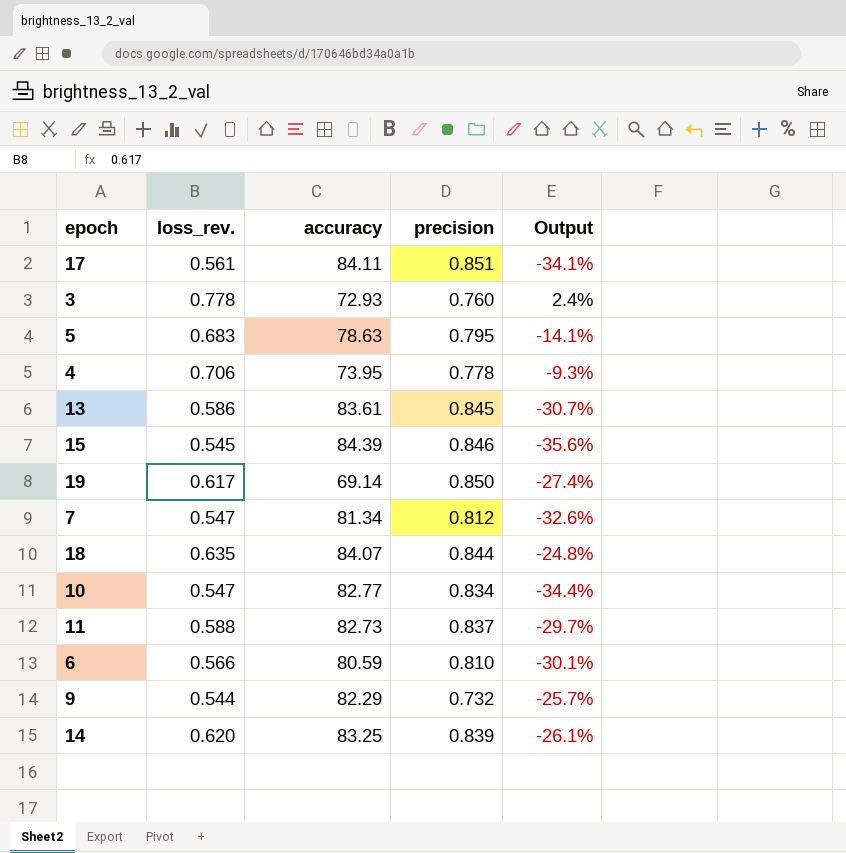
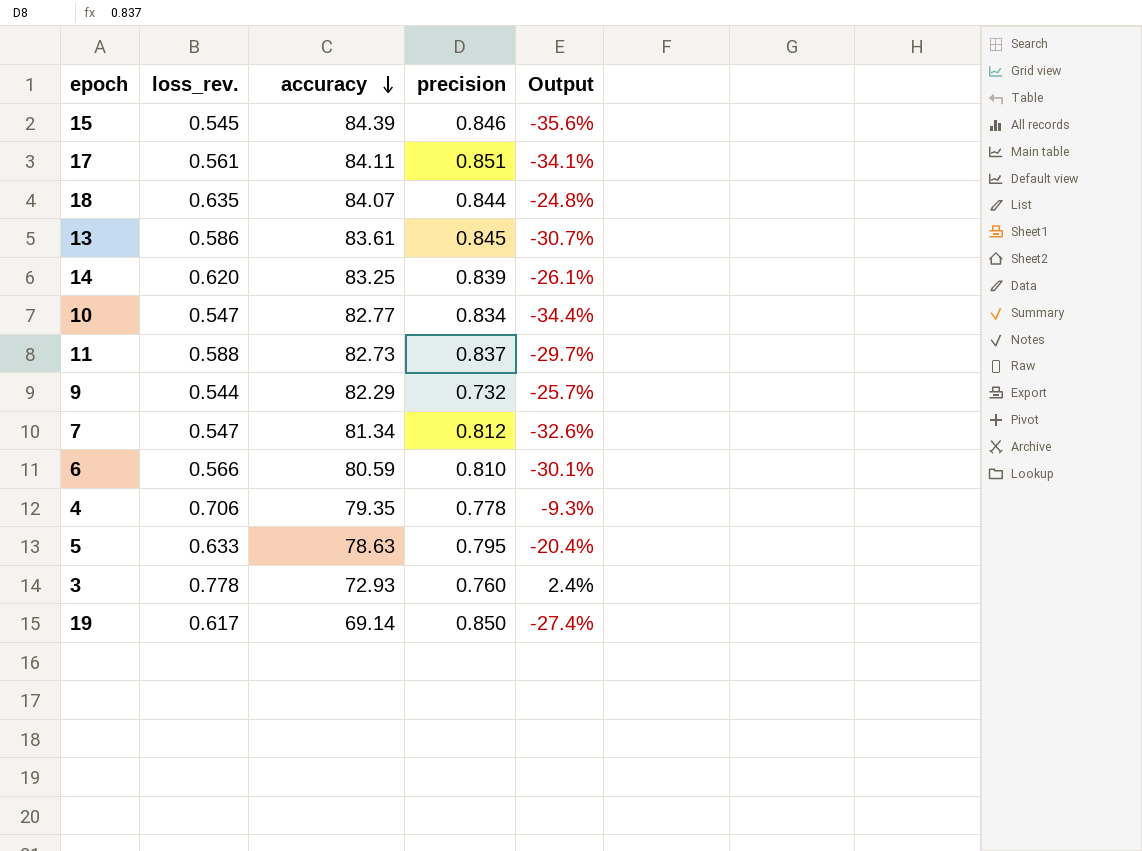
row order: none -> accuracy descending
4 | accuracy: 73.95 -> 79.35
5 | loss_rev.: 0.683 -> 0.633
5 | Output: -14.1% -> -20.4%

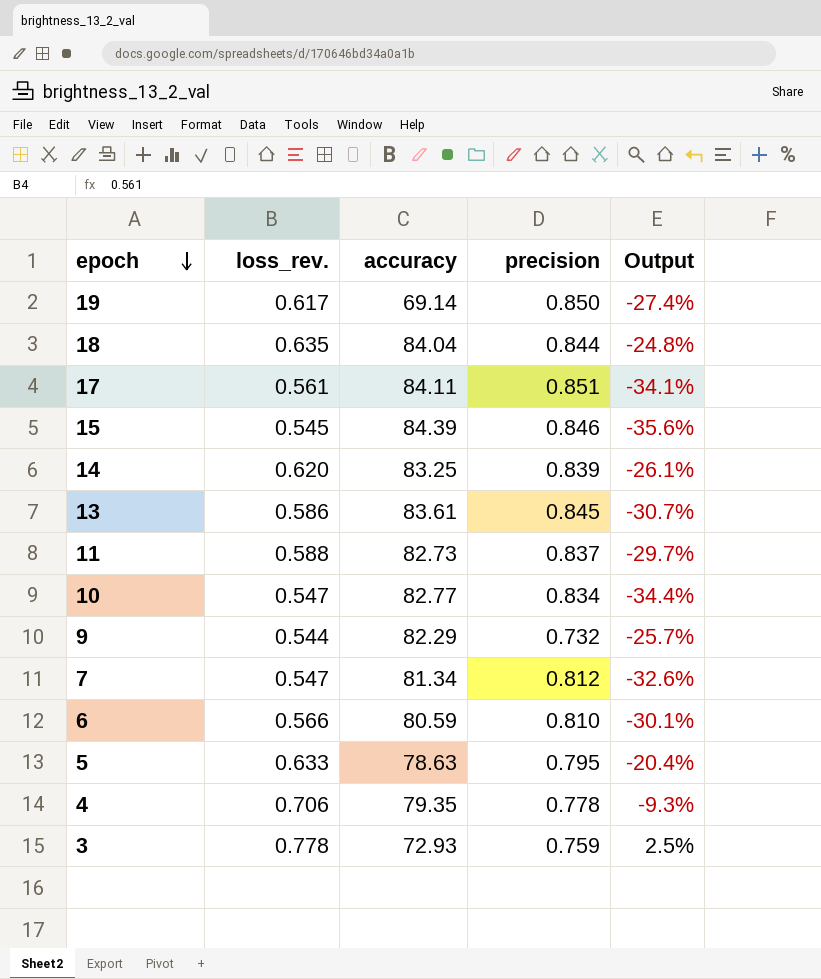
row order: accuracy descending -> epoch descending
18 | accuracy: 84.07 -> 84.04
3 | precision: 0.760 -> 0.759
3 | Output: 2.4% -> 2.5%

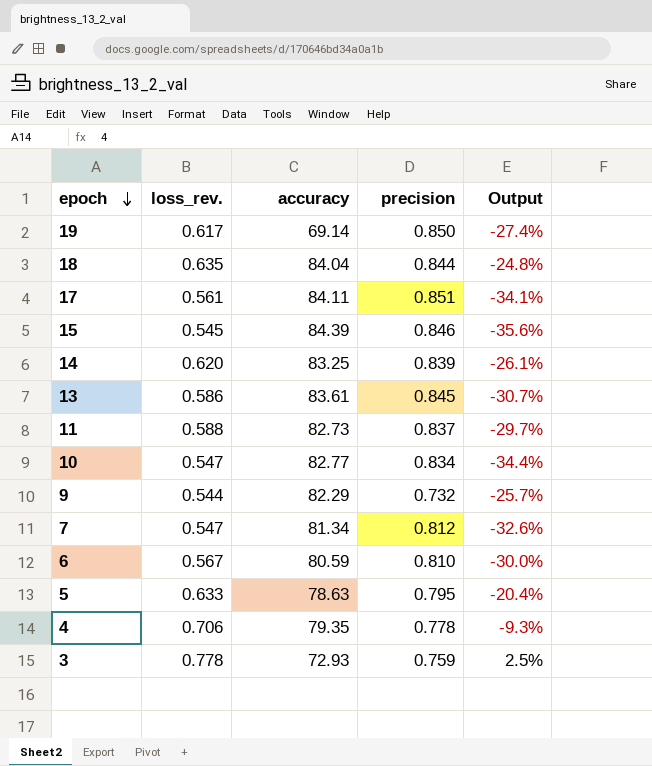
6 | loss_rev.: 0.566 -> 0.567
6 | Output: -30.1% -> -30.0%

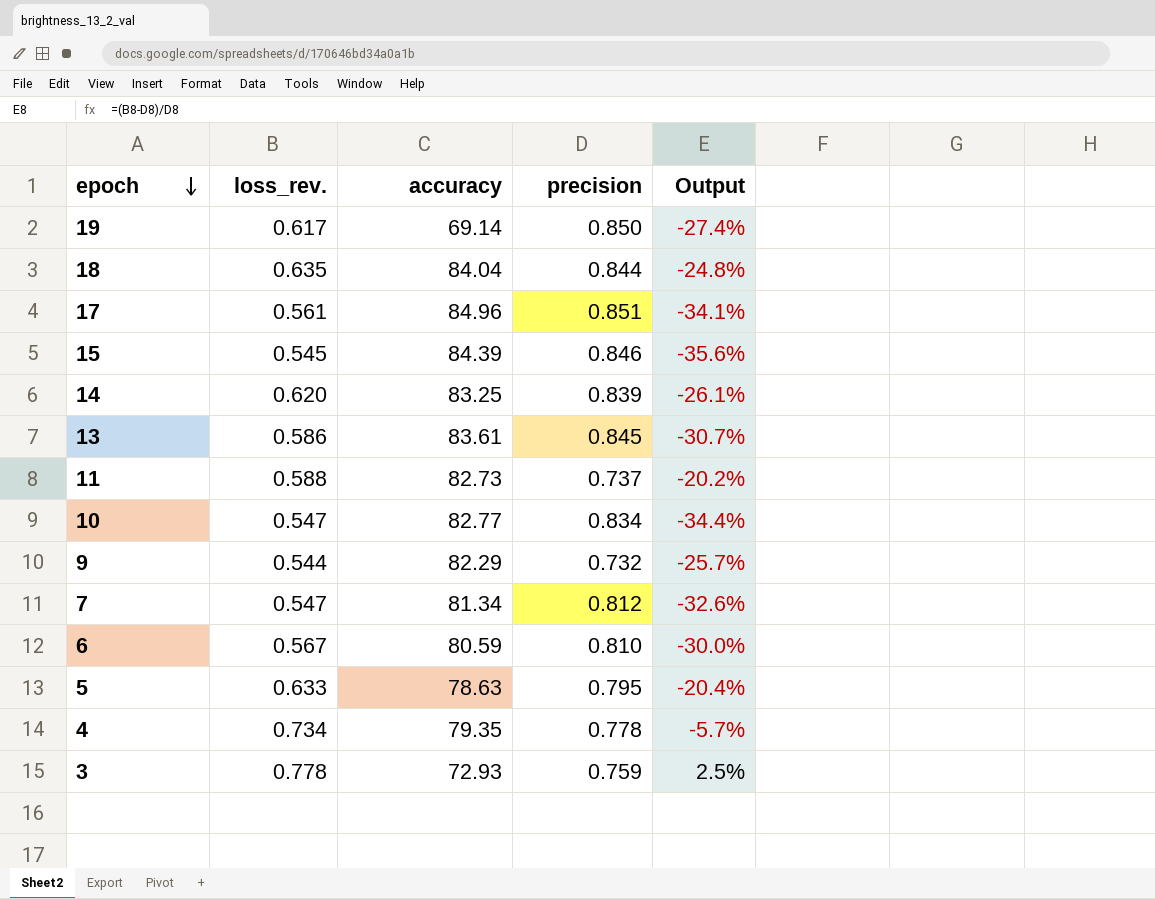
17 | accuracy: 84.11 -> 84.96
11 | precision: 0.837 -> 0.737
11 | Output: -29.7% -> -20.2%
4 | loss_rev.: 0.706 -> 0.734
4 | Output: -9.3% -> -5.7%

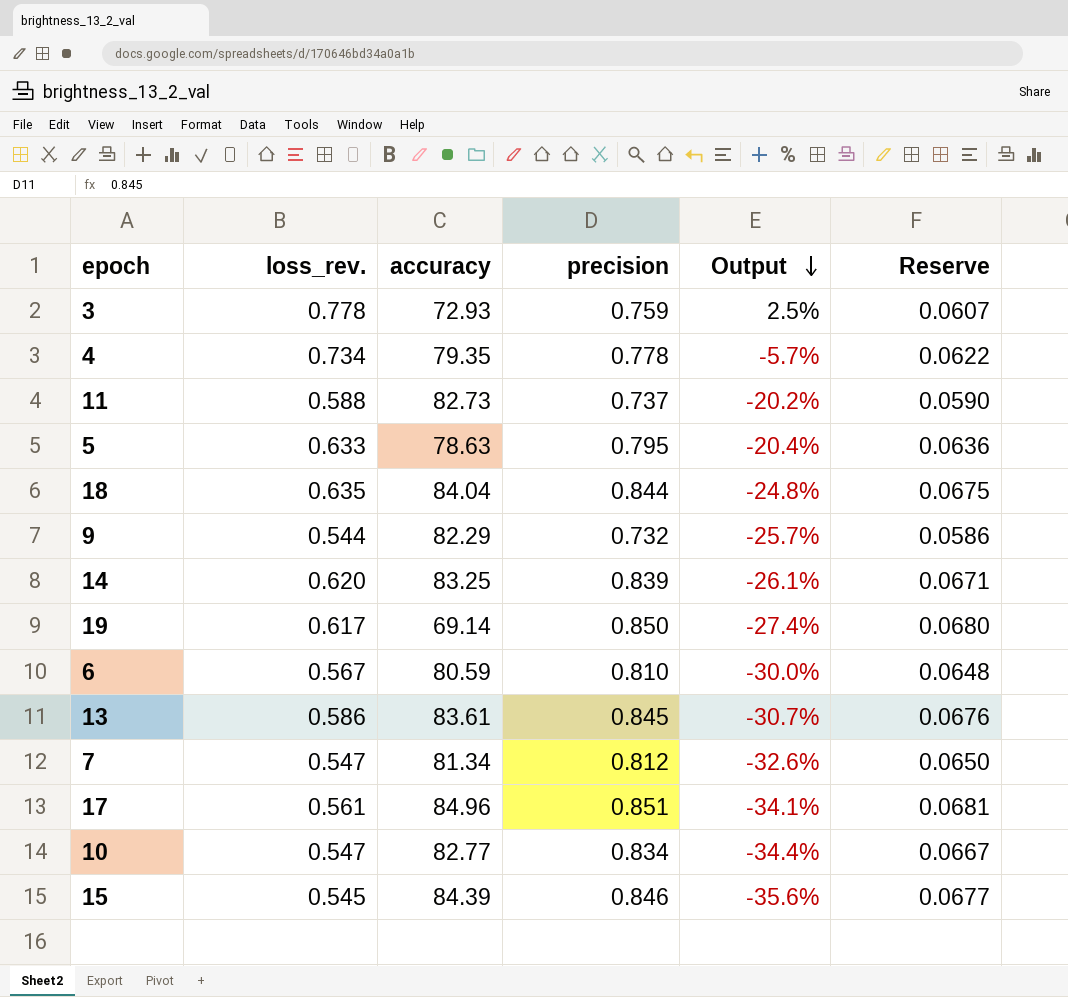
row order: epoch descending -> Output descending
column Reserve | formula: none -> [precision] * 0.08

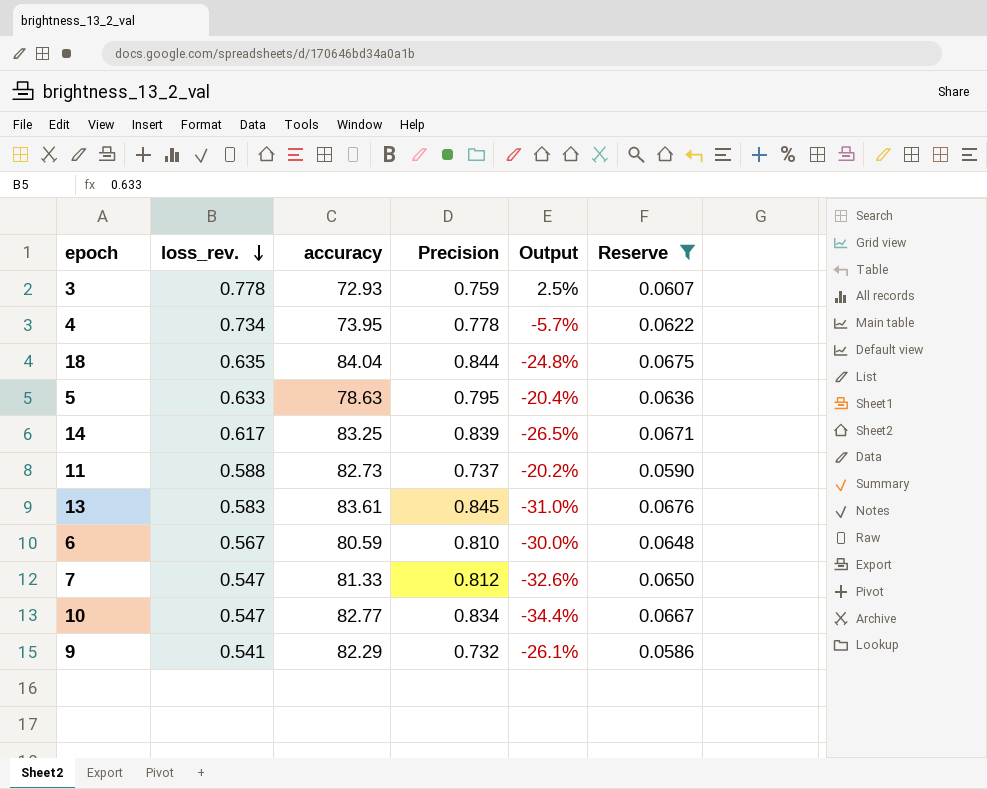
filter: none -> Reserve <= 0.0676
row order: Output descending -> loss_rev. descending
column name: precision -> Precision
4 | accuracy: 79.35 -> 73.95
14 | loss_rev.: 0.620 -> 0.617
14 | Output: -26.1% -> -26.5%
13 | loss_rev.: 0.586 -> 0.583
13 | Output: -30.7% -> -31.0%
7 | accuracy: 81.34 -> 81.33
9 | loss_rev.: 0.544 -> 0.541
9 | Output: -25.7% -> -26.1%

